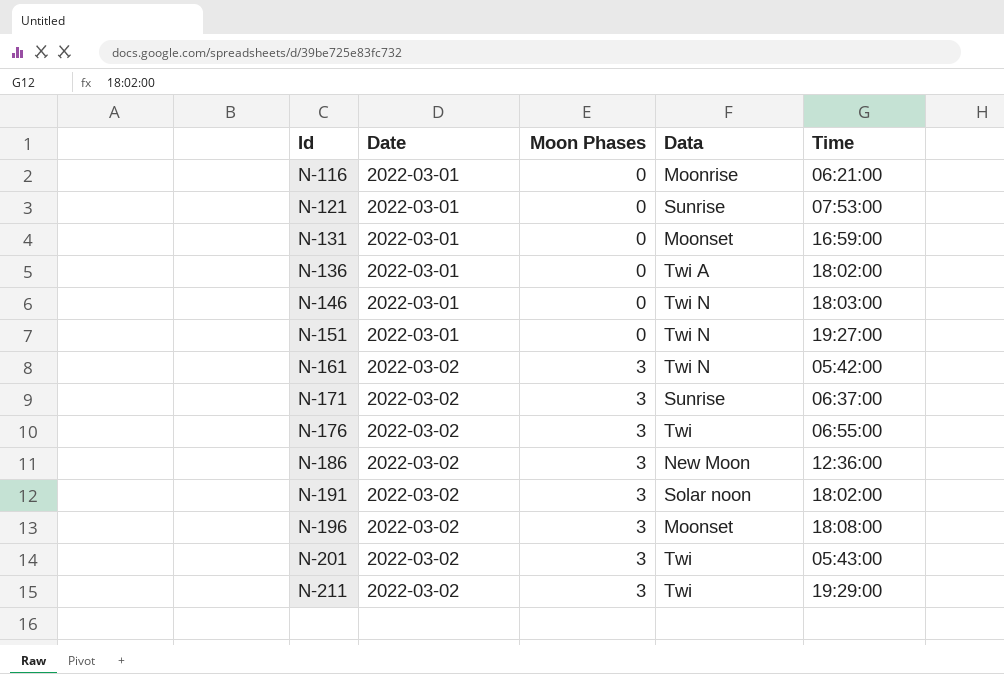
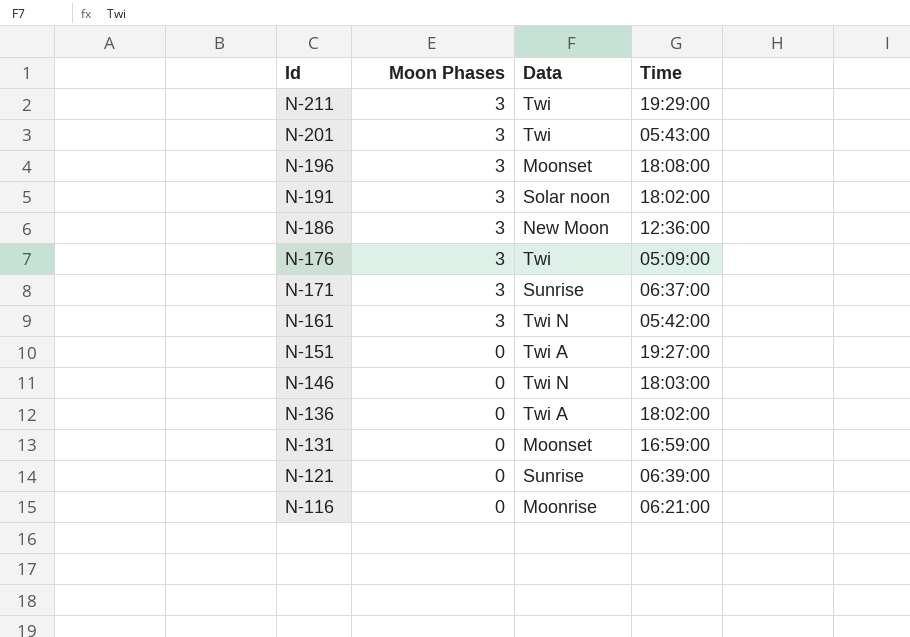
row order: Id ascending -> Id descending
column Date | position: 2 -> none
N-176 | Time: 06:55:00 -> 05:09:00
N-151 | Data: Twi N -> Twi A
N-121 | Time: 07:53:00 -> 06:39:00

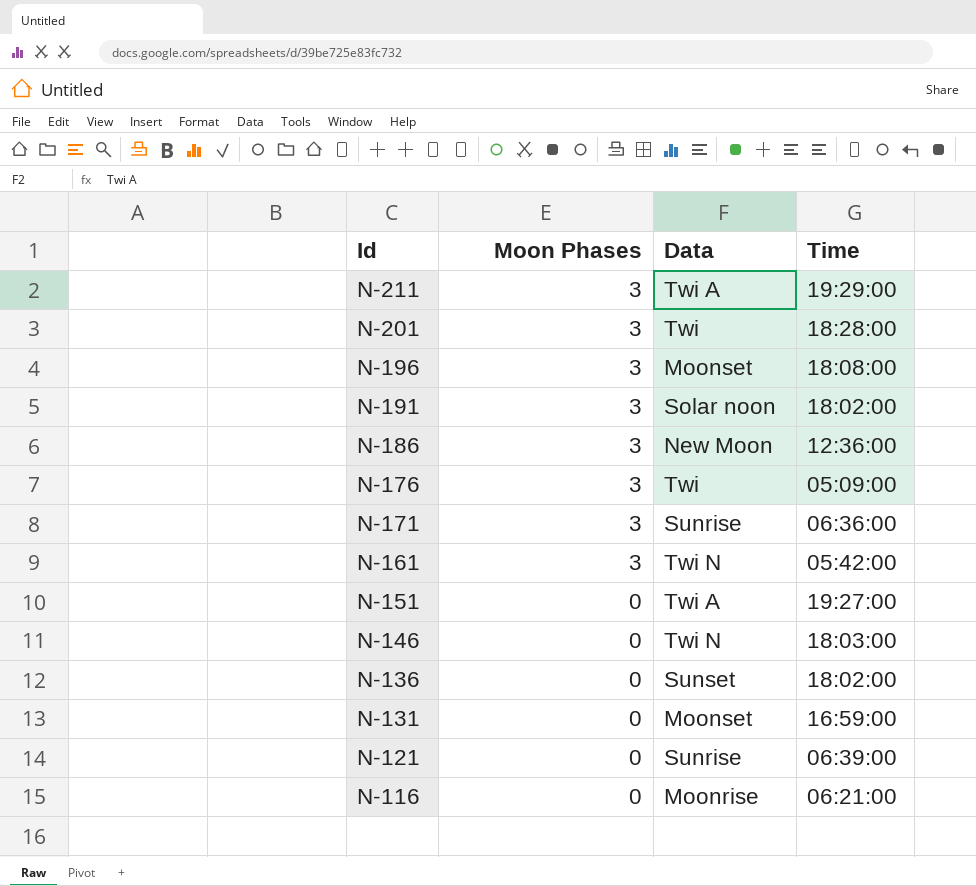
N-211 | Data: Twi -> Twi A
N-201 | Time: 05:43:00 -> 18:28:00
N-171 | Time: 06:37:00 -> 06:36:00
N-136 | Data: Twi A -> Sunset

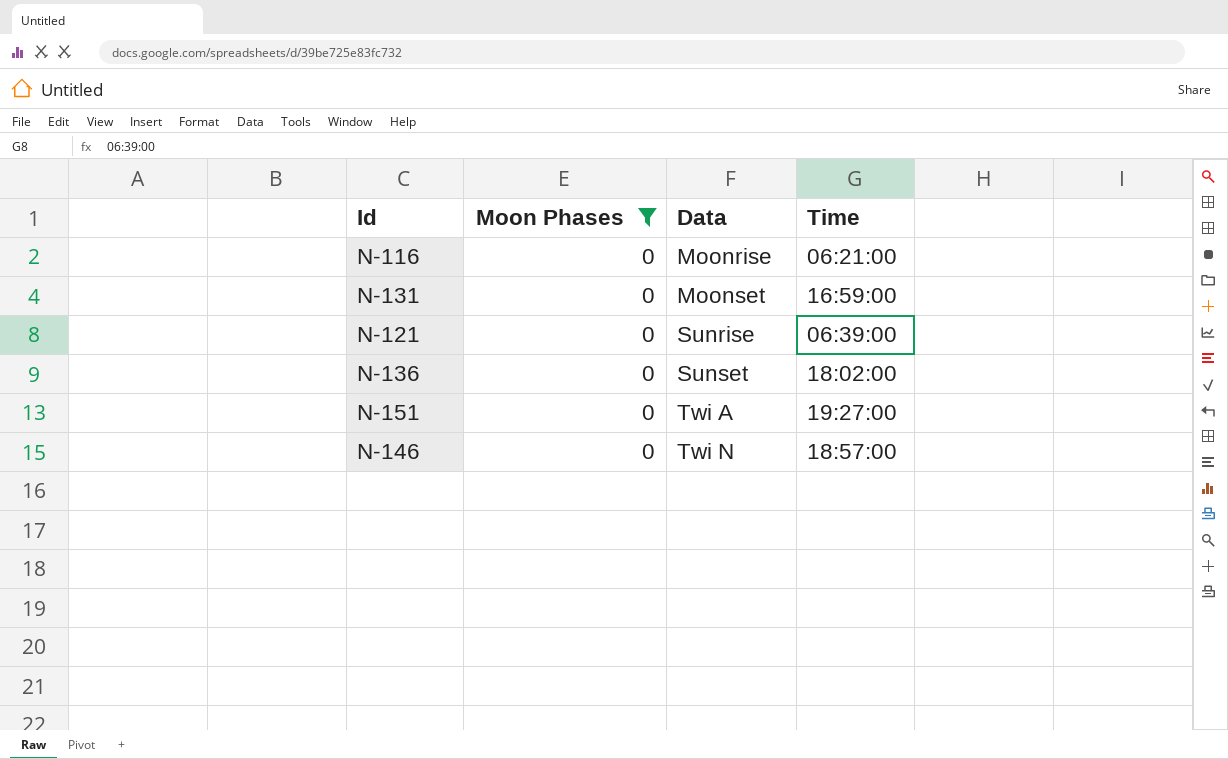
filter: none -> Moon Phases = 0
row order: Id descending -> Data ascending
N-146 | Time: 18:03:00 -> 18:57:00

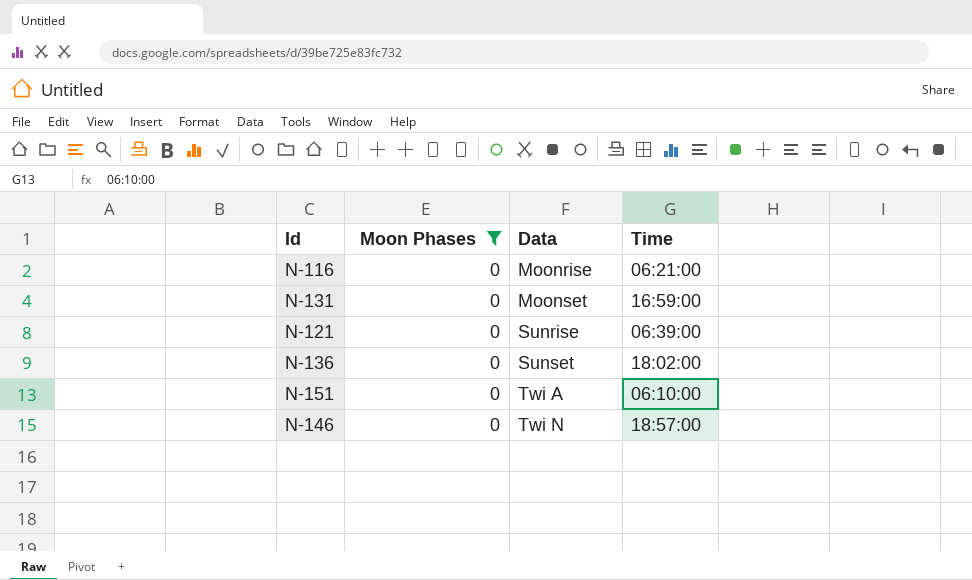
N-151 | Time: 19:27:00 -> 06:10:00

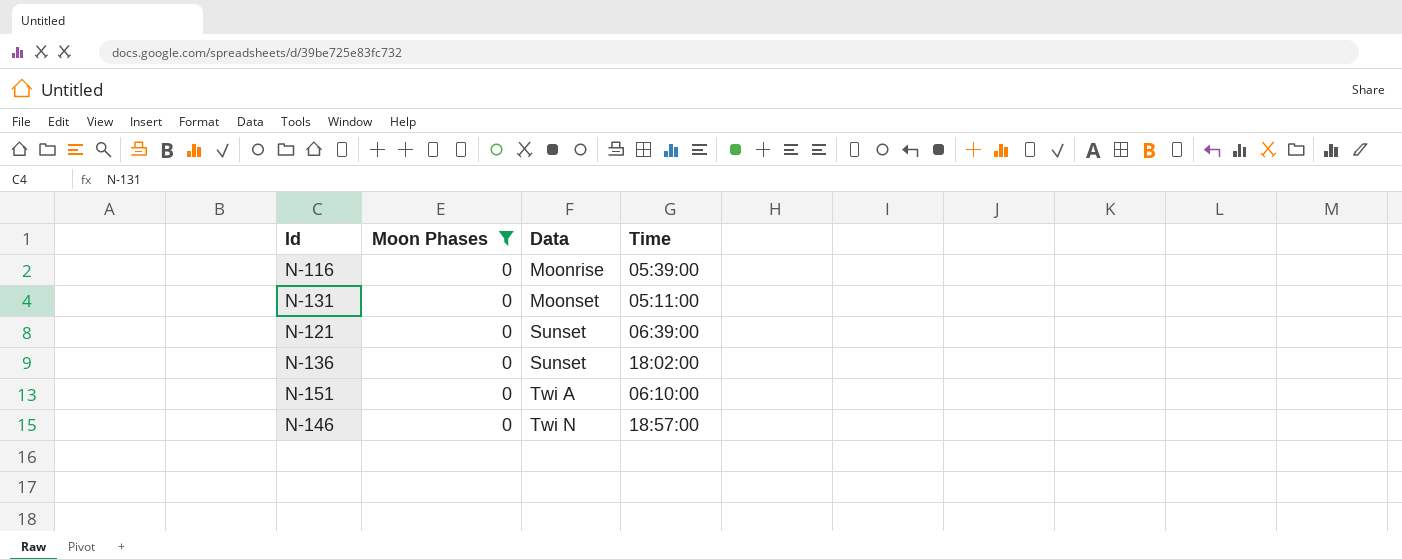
N-116 | Time: 06:21:00 -> 05:39:00
N-131 | Time: 16:59:00 -> 05:11:00
N-121 | Data: Sunrise -> Sunset

